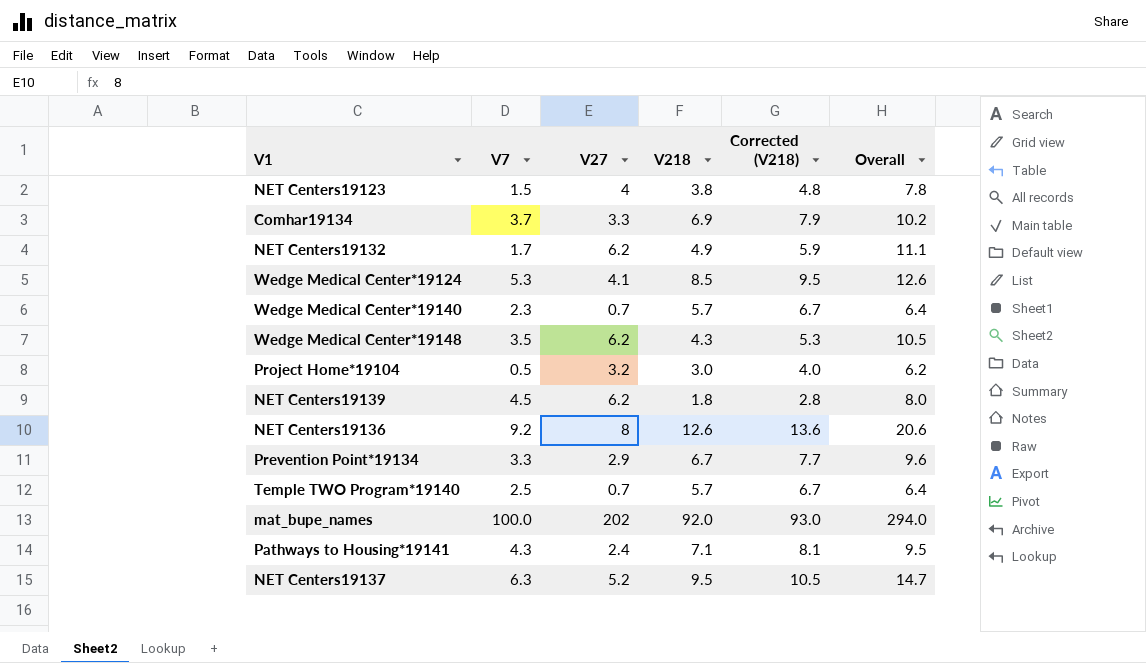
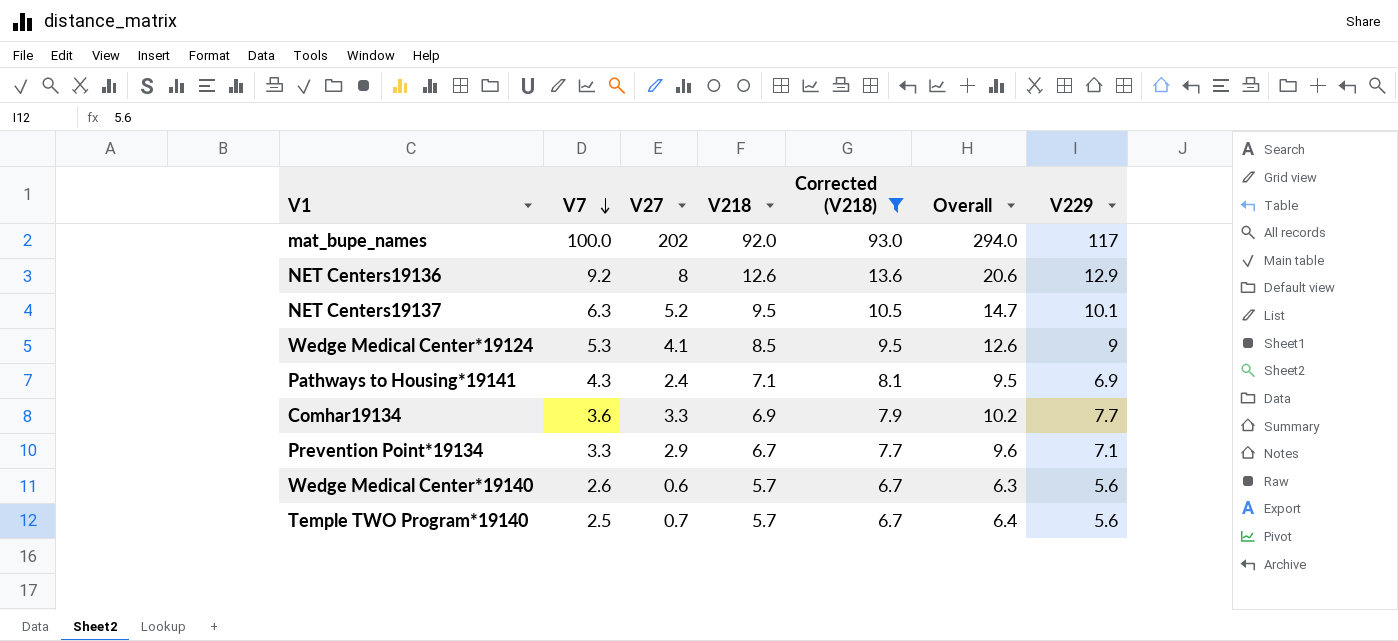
filter: none -> Corrected (V218) >= 6.7
row order: none -> V7 descending
column V229 | position: none -> 7
Comhar19134 | V7: 3.7 -> 3.6
Wedge Medical Center*19140 | V7: 2.3 -> 2.6
Wedge Medical Center*19140 | V27: 0.7 -> 0.6
Wedge Medical Center*19140 | Overall: 6.4 -> 6.3

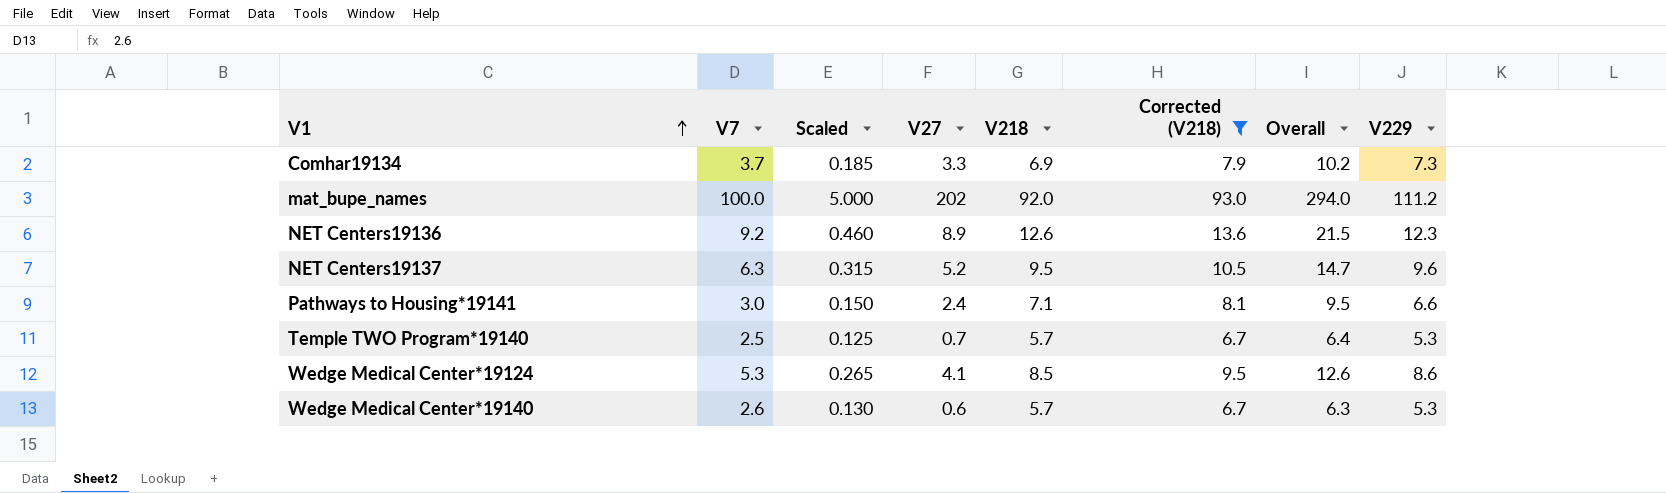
row order: V7 descending -> V1 ascending
column Scaled | formula: none -> [V7] * 0.05
row Prevention Point*19134: 3.3 | 2.9 | 6.7 | 7.7 | 9.6 | 7.1 -> none
Comhar19134 | V7: 3.6 -> 3.7
Comhar19134 | V229: 7.7 -> 7.3
mat_bupe_names | V229: 117 -> 111.2
NET Centers19136 | V27: 8 -> 8.9
NET Centers19136 | Overall: 20.6 -> 21.5
NET Centers19136 | V229: 12.9 -> 12.3
NET Centers19137 | V229: 10.1 -> 9.6
Pathways to Housing*19141 | V7: 4.3 -> 3.0
Pathways to Housing*19141 | V229: 6.9 -> 6.6
Temple TWO Program*19140 | V229: 5.6 -> 5.3
Wedge Medical Center*19124 | V229: 9 -> 8.6
Wedge Medical Center*19140 | V229: 5.6 -> 5.3

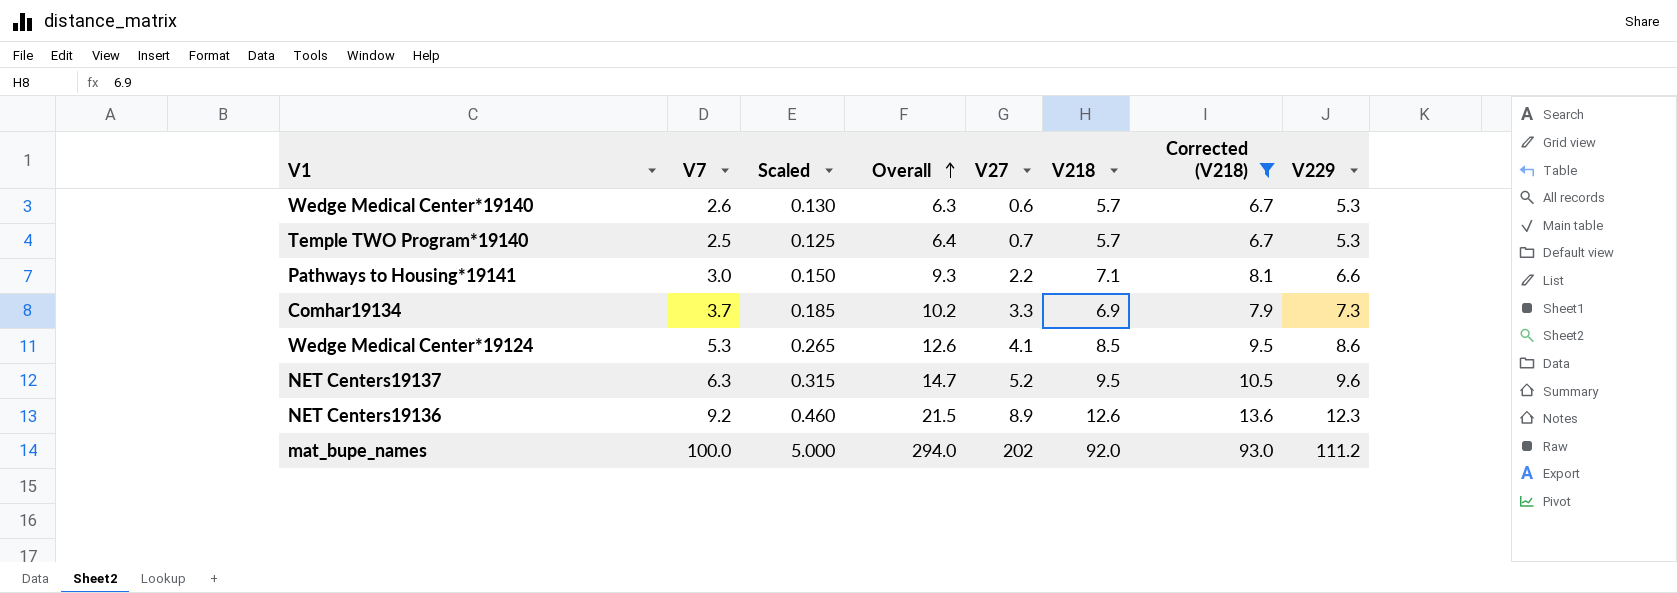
row order: V1 ascending -> Overall ascending
column Overall | position: 7 -> 4
Pathways to Housing*19141 | Overall: 9.5 -> 9.3
Pathways to Housing*19141 | V27: 2.4 -> 2.2

